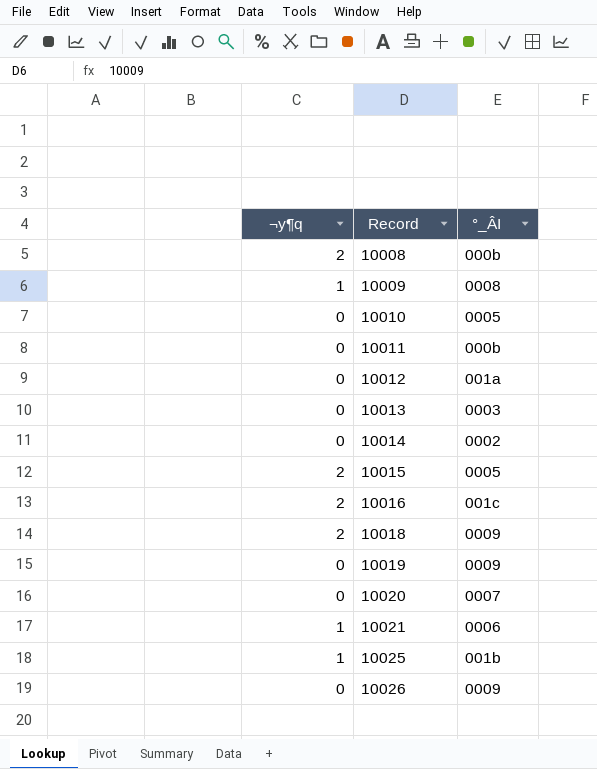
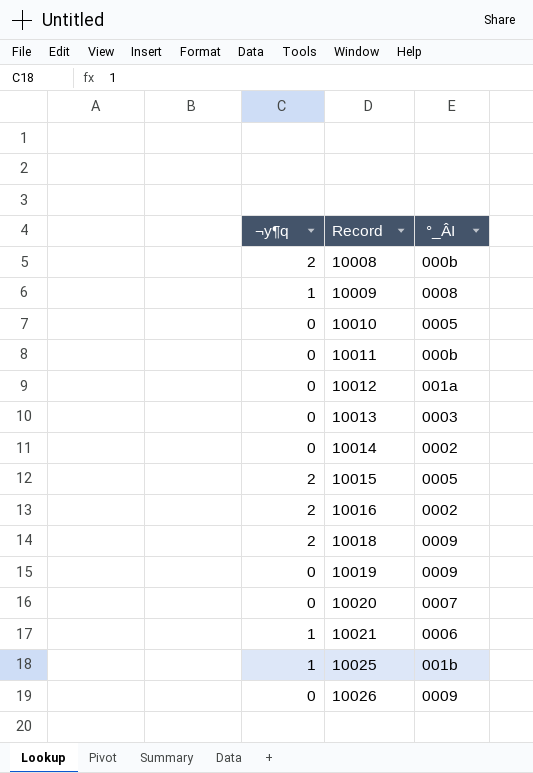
10016 | °_ÂI: 001c -> 0002

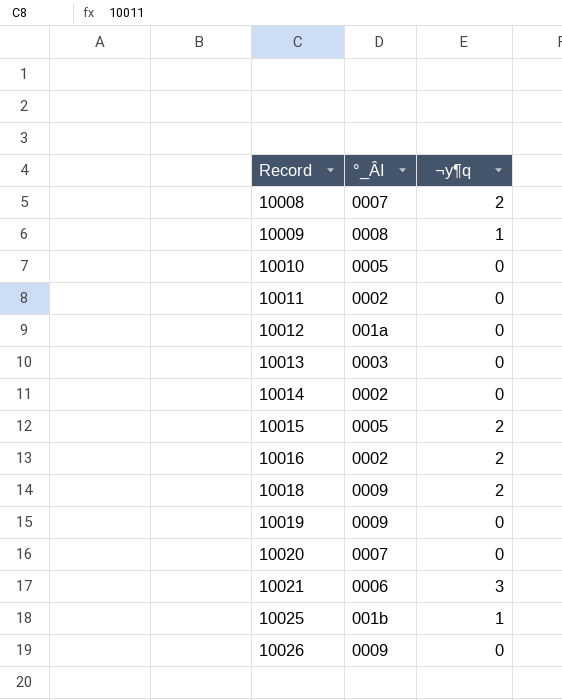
column ¬y¶q | position: 1 -> 3
10008 | °_ÂI: 000b -> 0007
10011 | °_ÂI: 000b -> 0002
10021 | ¬y¶q: 1 -> 3

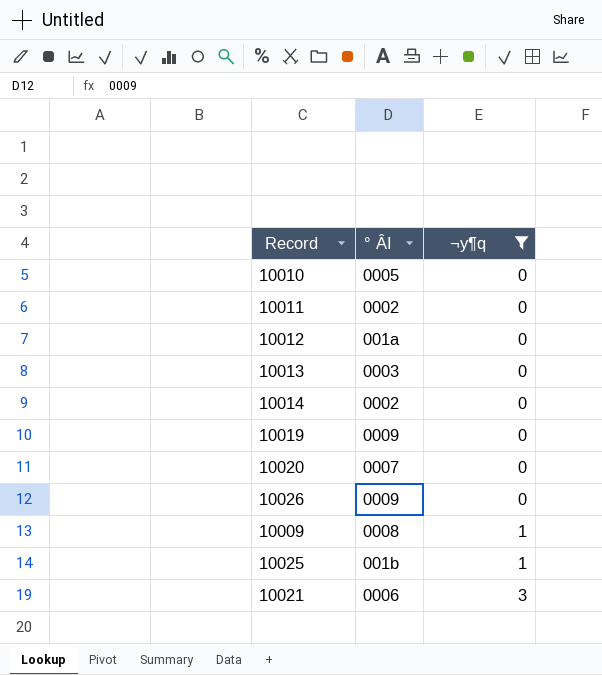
filter: none -> ¬y¶q != 2
row order: Record ascending -> ¬y¶q ascending
column name: °_ÂI -> ° ÂI

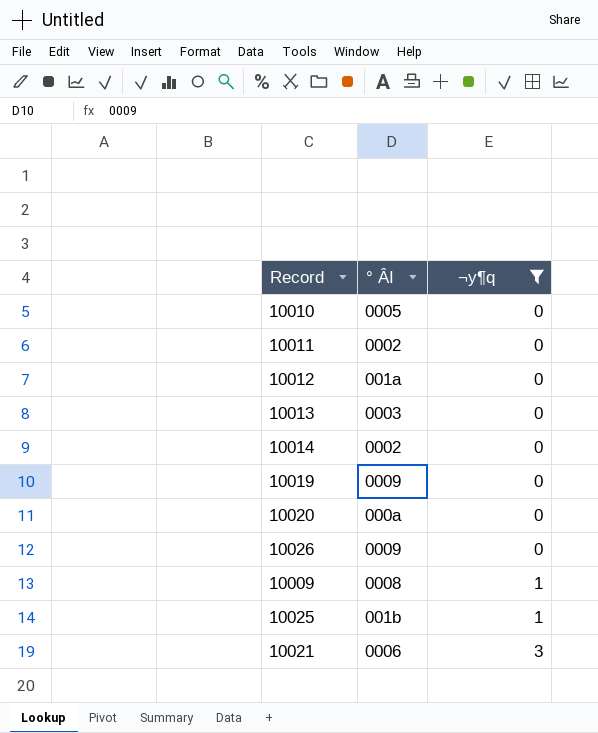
10020 | ° ÂI: 0007 -> 000a

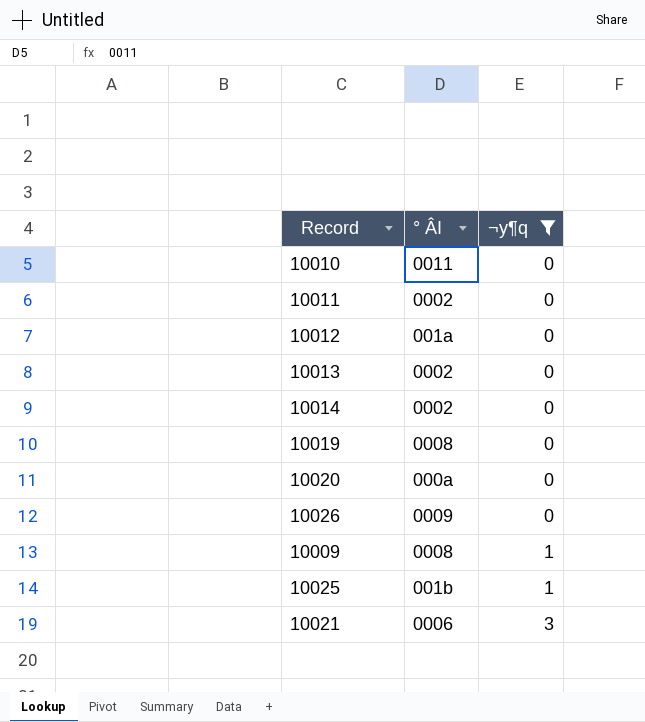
10010 | ° ÂI: 0005 -> 0011
10013 | ° ÂI: 0003 -> 0002
10019 | ° ÂI: 0009 -> 0008

